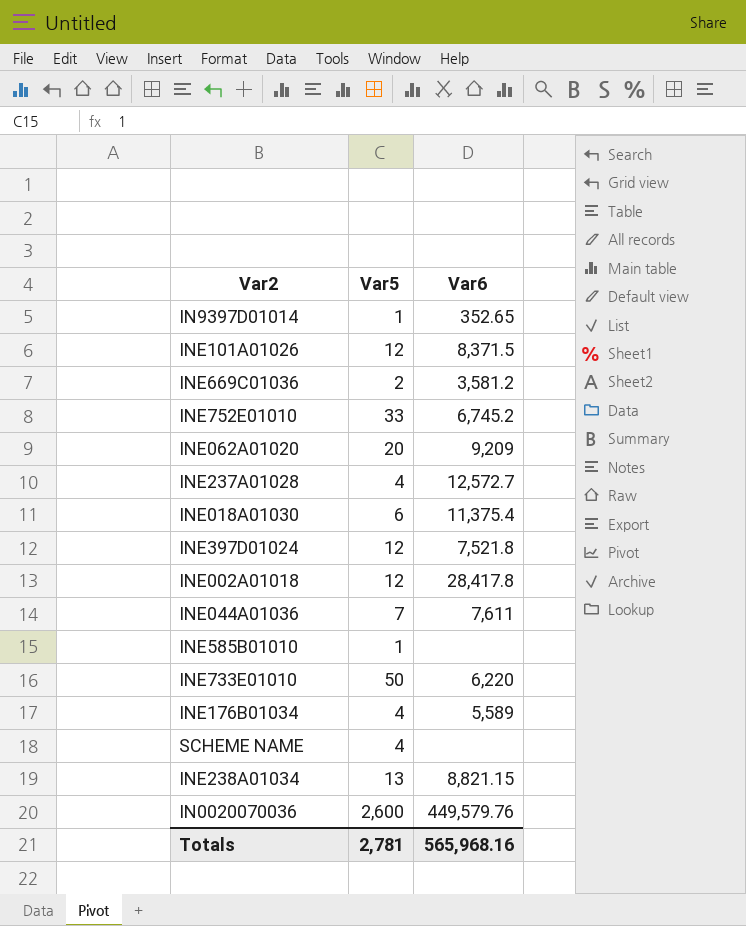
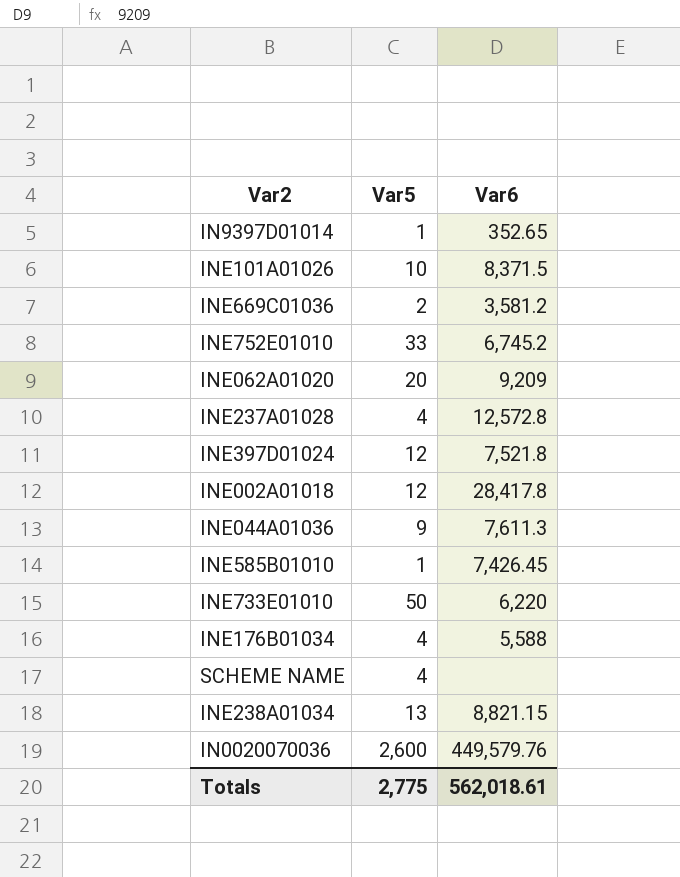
row INE018A01030: 6 | 11,375.4 -> none
INE101A01026 | Var5: 12 -> 10
INE237A01028 | Var6: 12,572.7 -> 12,572.8
INE044A01036 | Var5: 7 -> 9
INE044A01036 | Var6: 7,611 -> 7,611.3
INE585B01010 | Var6: none -> 7,426.45
INE176B01034 | Var6: 5,589 -> 5,588
Totals | Var5: 2,781 -> 2,775
Totals | Var6: 565,968.16 -> 562,018.61

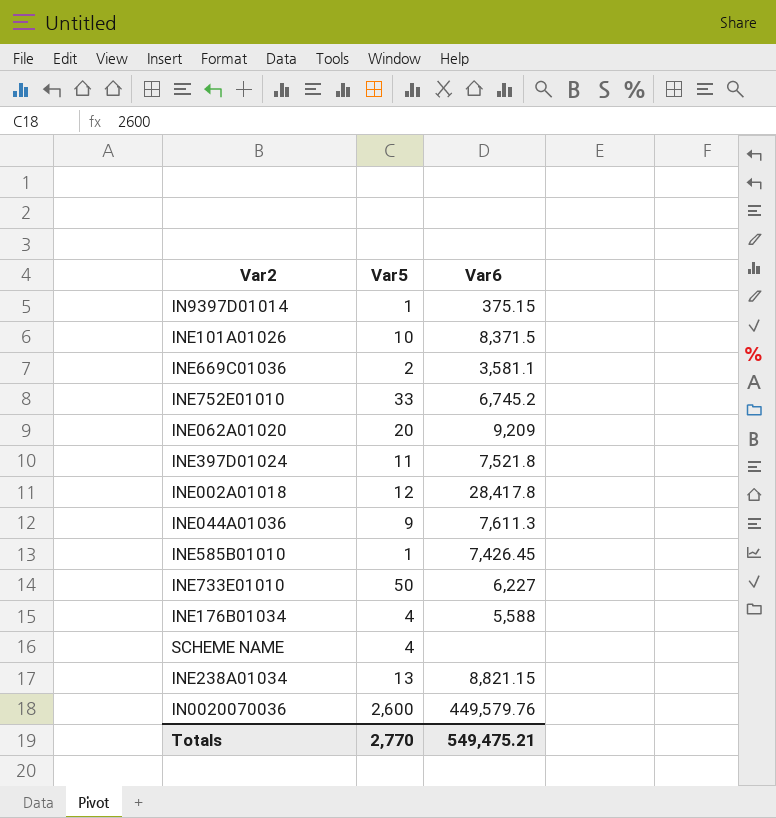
row INE237A01028: 4 | 12,572.8 -> none
IN9397D01014 | Var6: 352.65 -> 375.15
INE669C01036 | Var6: 3,581.2 -> 3,581.1
INE397D01024 | Var5: 12 -> 11
INE733E01010 | Var6: 6,220 -> 6,227
Totals | Var5: 2,775 -> 2,770
Totals | Var6: 562,018.61 -> 549,475.21

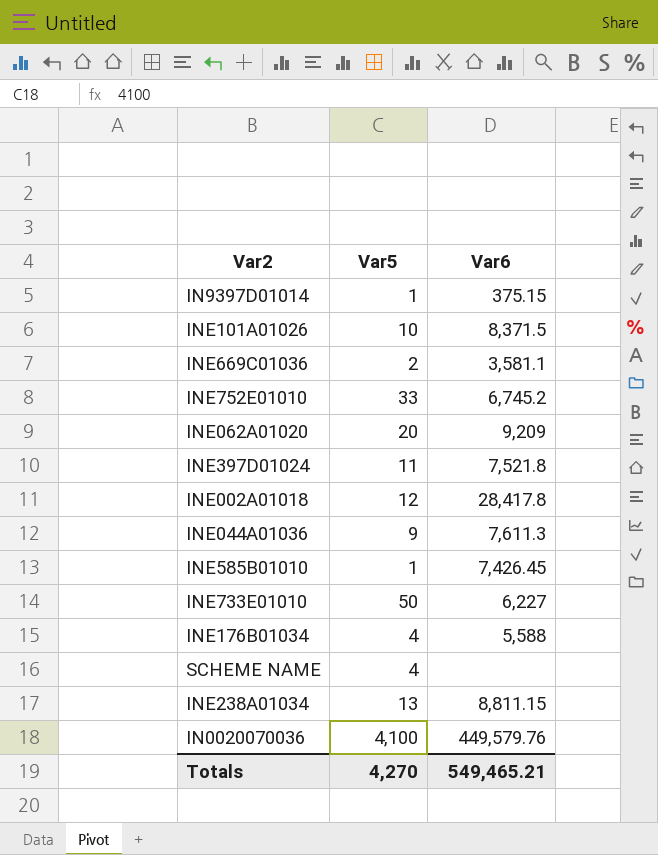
INE238A01034 | Var6: 8,821.15 -> 8,811.15
IN0020070036 | Var5: 2,600 -> 4,100
Totals | Var5: 2,770 -> 4,270
Totals | Var6: 549,475.21 -> 549,465.21

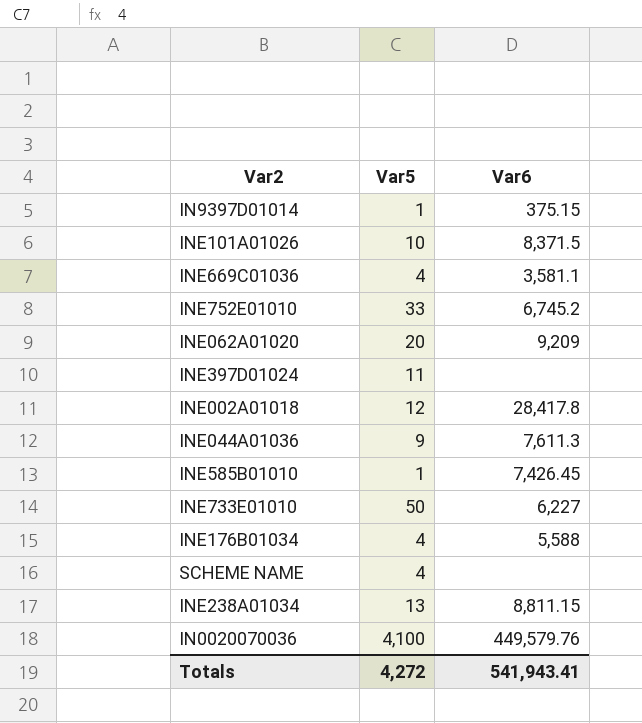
INE669C01036 | Var5: 2 -> 4
INE397D01024 | Var6: 7,521.8 -> none
Totals | Var5: 4,270 -> 4,272
Totals | Var6: 549,465.21 -> 541,943.41

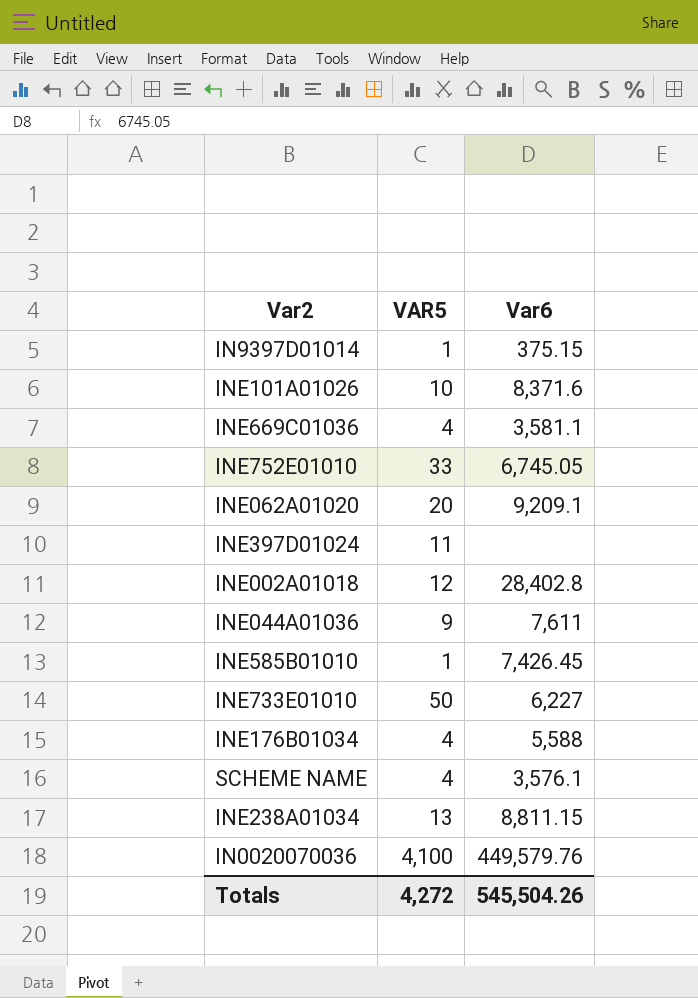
column name: Var5 -> VAR5
INE101A01026 | Var6: 8,371.5 -> 8,371.6
INE752E01010 | Var6: 6,745.2 -> 6,745.05
INE062A01020 | Var6: 9,209 -> 9,209.1
INE002A01018 | Var6: 28,417.8 -> 28,402.8
INE044A01036 | Var6: 7,611.3 -> 7,611
SCHEME NAME | Var6: none -> 3,576.1
Totals | Var6: 541,943.41 -> 545,504.26

